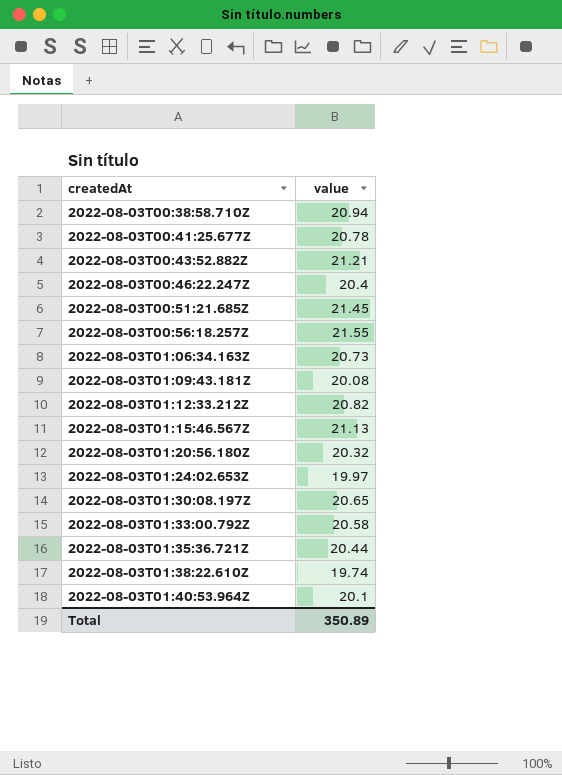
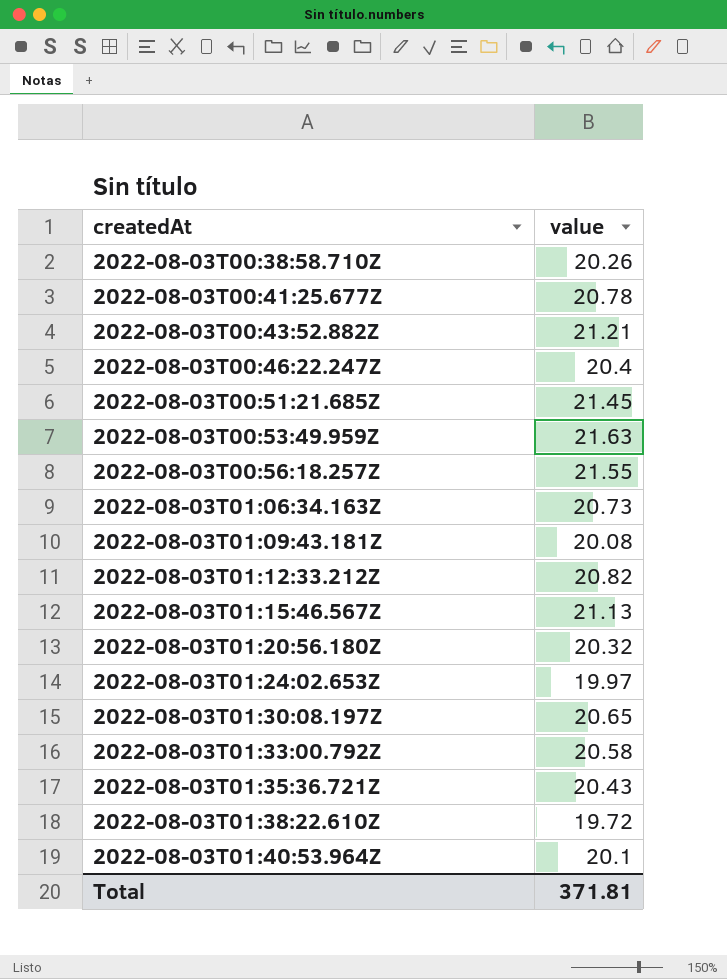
2022-08-03T00:38:58.710Z | value: 20.94 -> 20.26
row 2022-08-03T00:53:49.959Z: none -> 21.63
2022-08-03T01:35:36.721Z | value: 20.44 -> 20.43
2022-08-03T01:38:22.610Z | value: 19.74 -> 19.72
Total | value: 350.89 -> 371.81

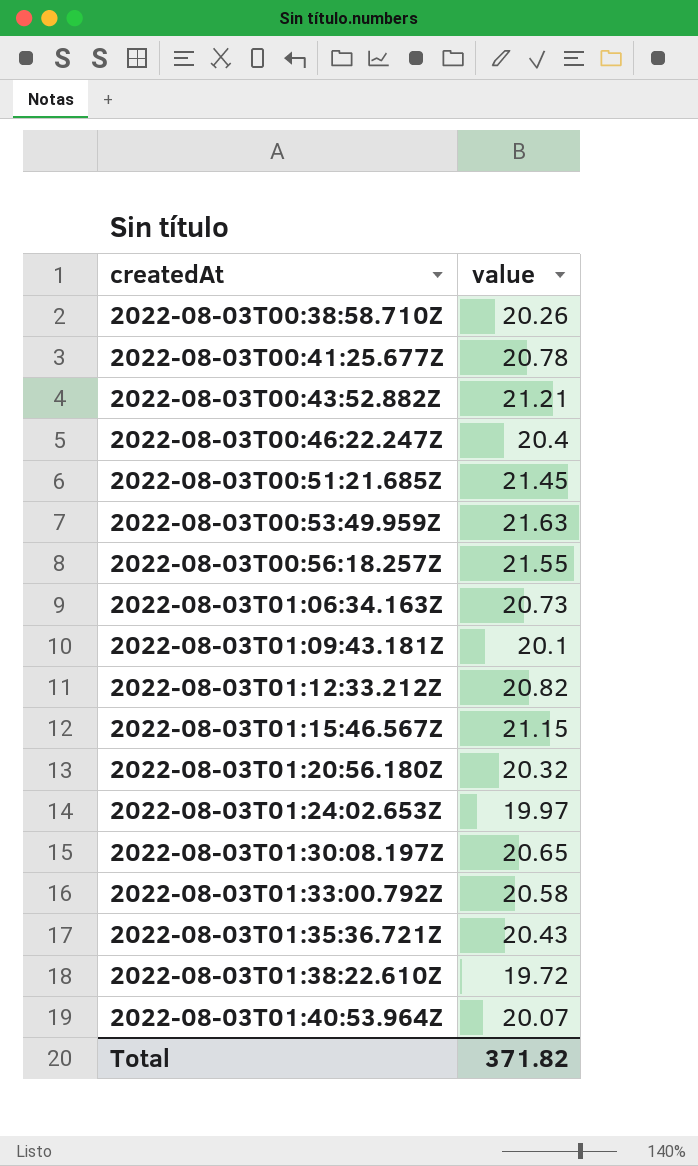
2022-08-03T01:09:43.181Z | value: 20.08 -> 20.1
2022-08-03T01:15:46.567Z | value: 21.13 -> 21.15
2022-08-03T01:40:53.964Z | value: 20.1 -> 20.07
Total | value: 371.81 -> 371.82

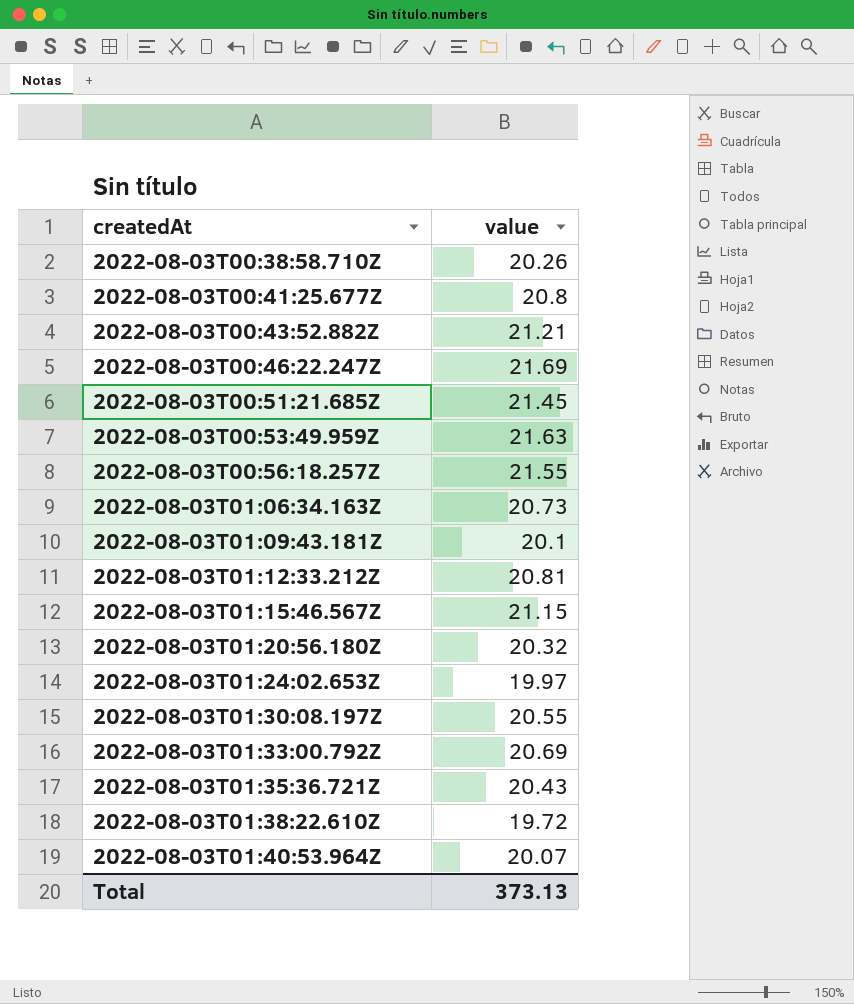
2022-08-03T00:41:25.677Z | value: 20.78 -> 20.8
2022-08-03T00:46:22.247Z | value: 20.4 -> 21.69
2022-08-03T01:12:33.212Z | value: 20.82 -> 20.81
2022-08-03T01:30:08.197Z | value: 20.65 -> 20.55
2022-08-03T01:33:00.792Z | value: 20.58 -> 20.69
Total | value: 371.82 -> 373.13

